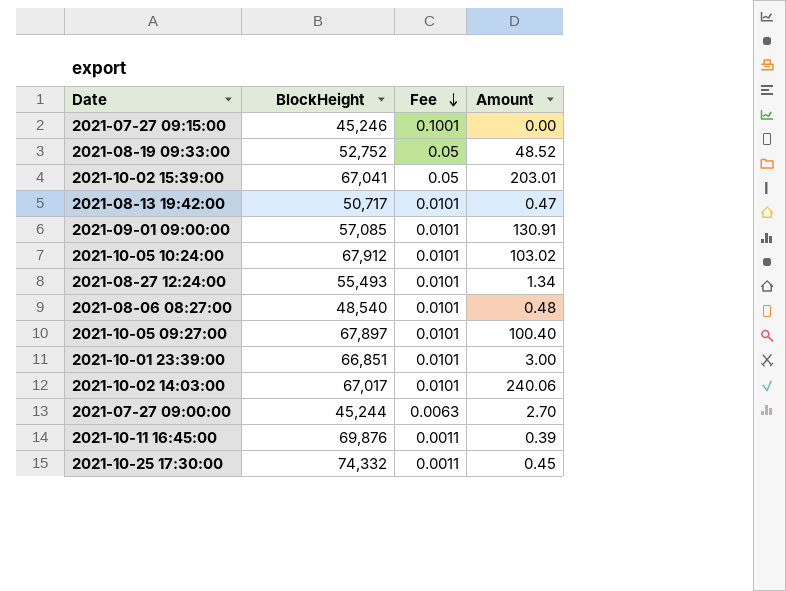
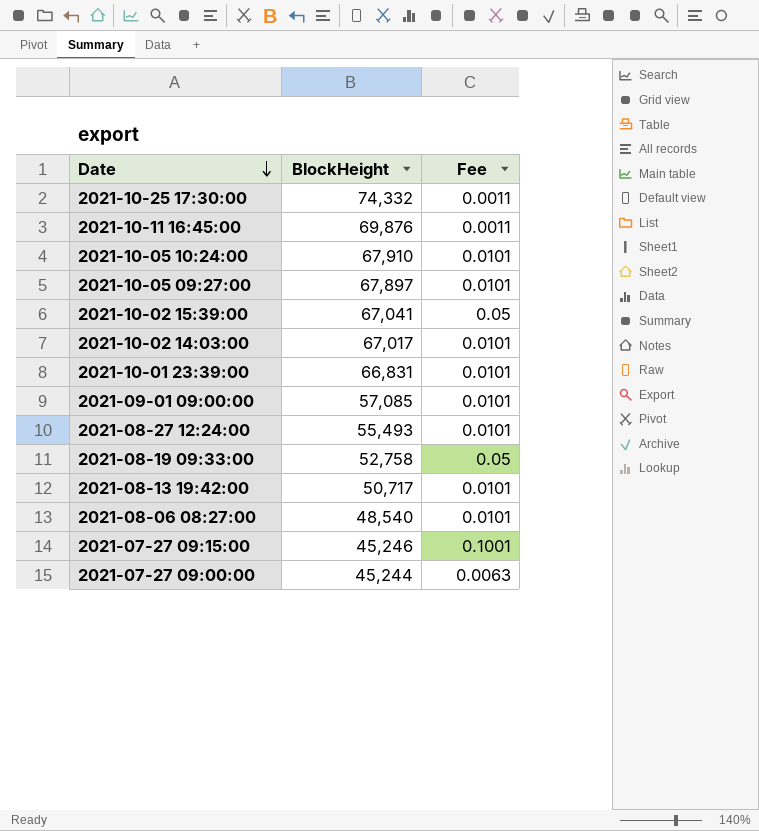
row order: Fee descending -> Date descending
column Amount | position: 4 -> none
2021-10-05 10:24:00 | BlockHeight: 67,912 -> 67,910
2021-10-01 23:39:00 | BlockHeight: 66,851 -> 66,831
2021-08-19 09:33:00 | BlockHeight: 52,752 -> 52,758

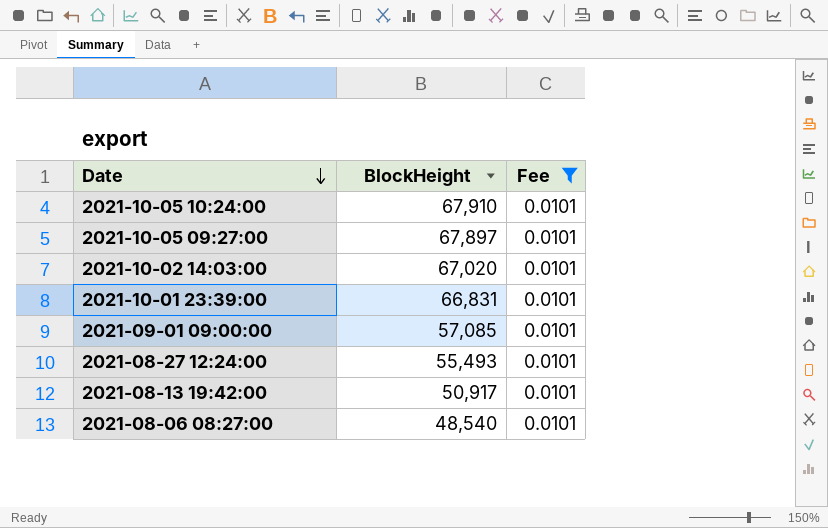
filter: none -> Fee = 0.0101
2021-10-02 14:03:00 | BlockHeight: 67,017 -> 67,020
2021-08-13 19:42:00 | BlockHeight: 50,717 -> 50,917

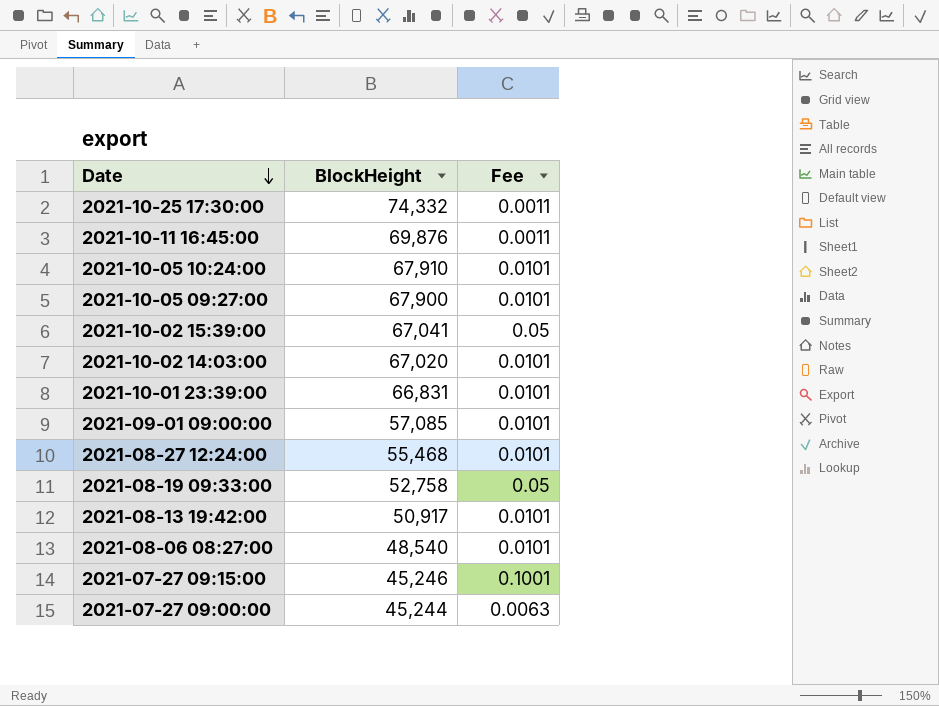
filter: Fee = 0.0101 -> none
2021-10-05 09:27:00 | BlockHeight: 67,897 -> 67,900
2021-08-27 12:24:00 | BlockHeight: 55,493 -> 55,468

